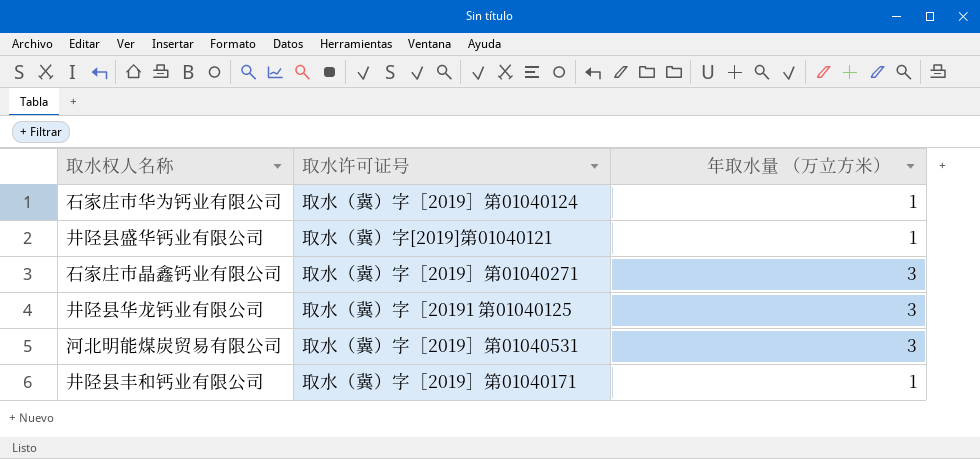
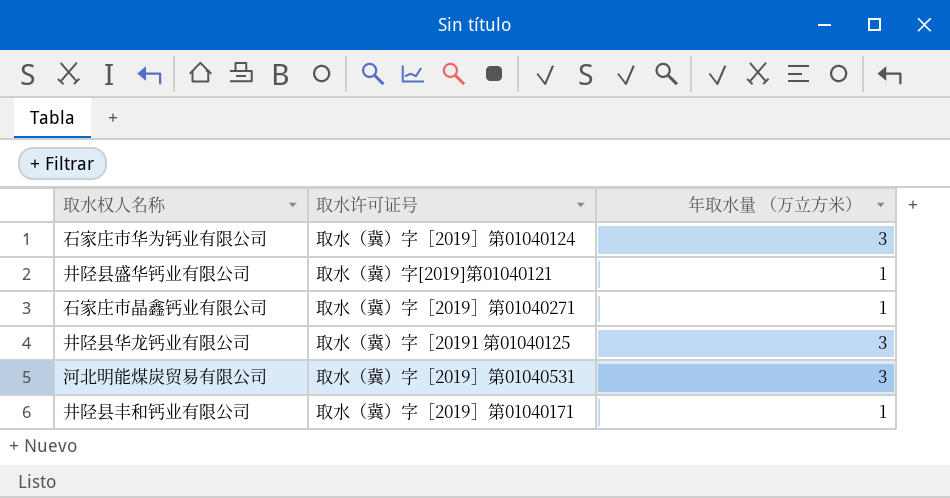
石家庄市华为钙业有限公司 | 年取水量 （万立方米）: 1 -> 3
石家庄市晶鑫钙业有限公司 | 年取水量 （万立方米）: 3 -> 1

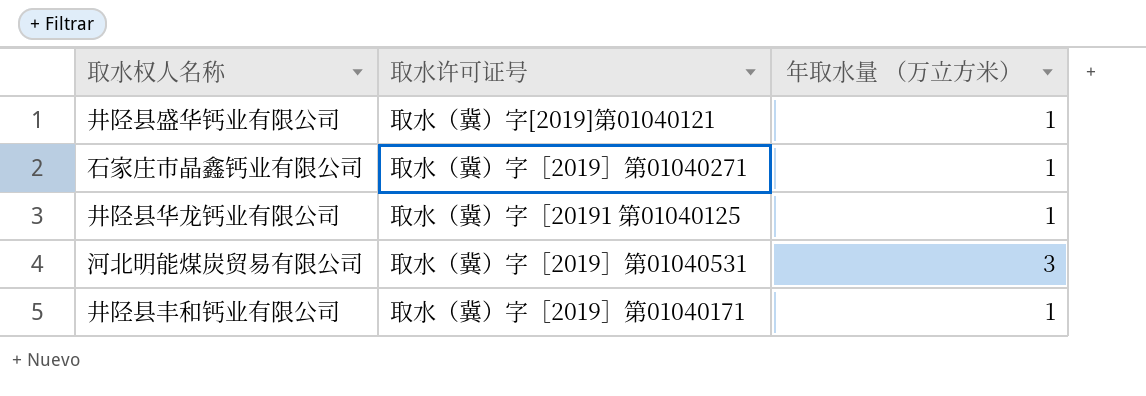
row 石家庄市华为钙业有限公司: 取水（冀）字［2019］第01040124 | 3 -> none
井陉县华龙钙业有限公司 | 年取水量 （万立方米）: 3 -> 1

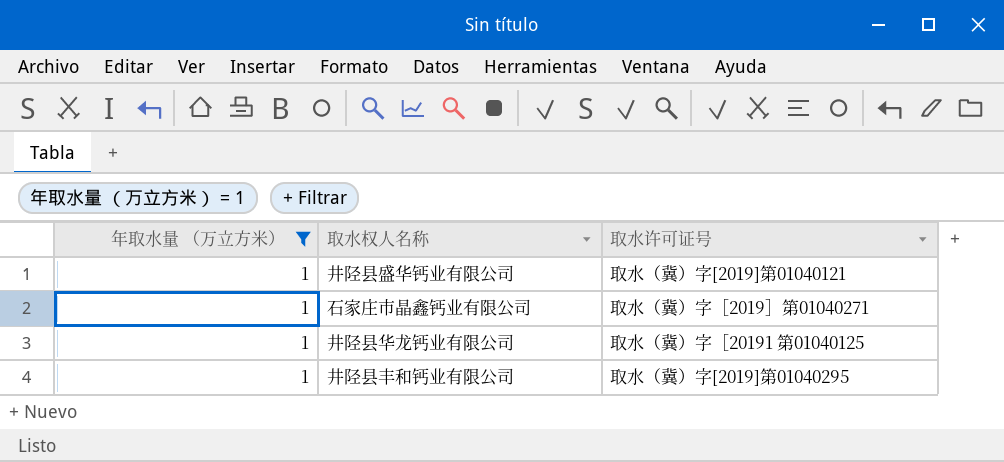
filter: none -> 年取水量 （万立方米） = 1
column 年取水量 （万立方米） | position: 3 -> 1
井陉县丰和钙业有限公司 | 取水许可证号: 取水（冀）字［2019］第01040171 -> 取水（冀）字[2019]第01040295

